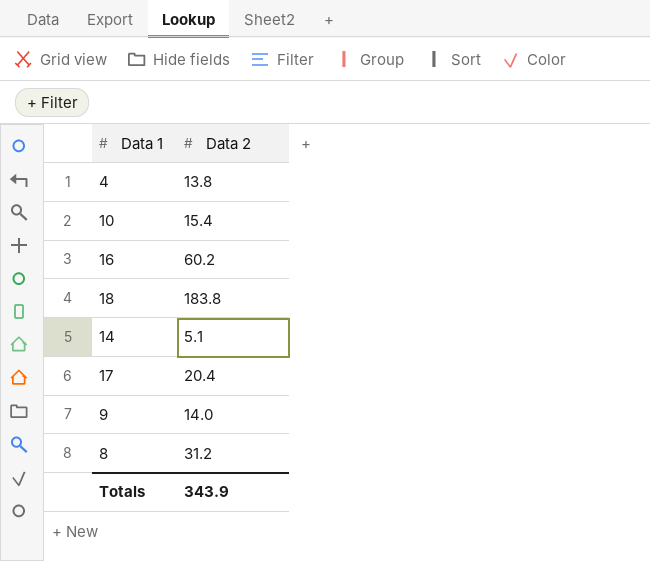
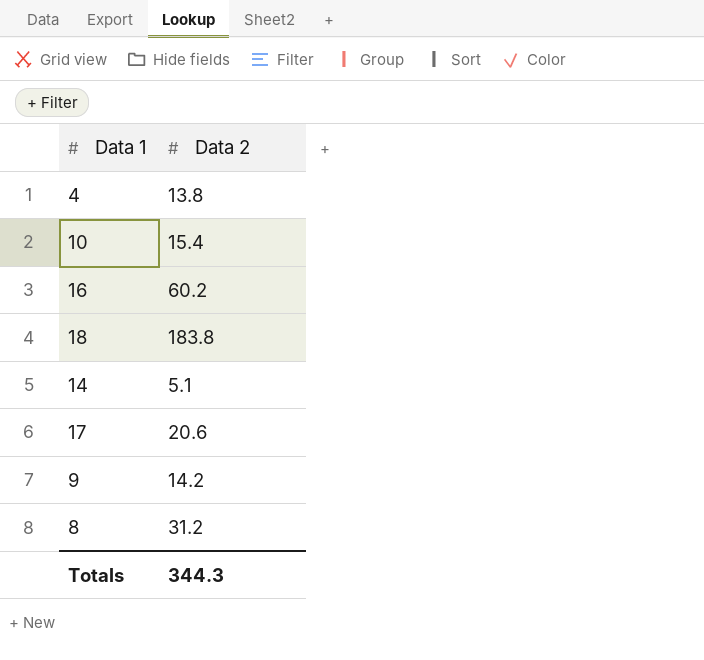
17 | Data 2: 20.4 -> 20.6
9 | Data 2: 14.0 -> 14.2
Totals | Data 2: 343.9 -> 344.3

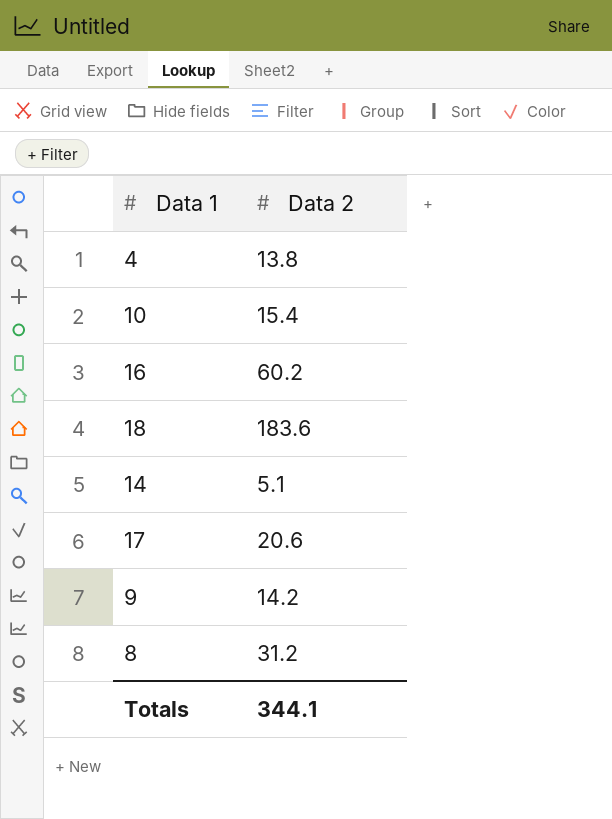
18 | Data 2: 183.8 -> 183.6
Totals | Data 2: 344.3 -> 344.1

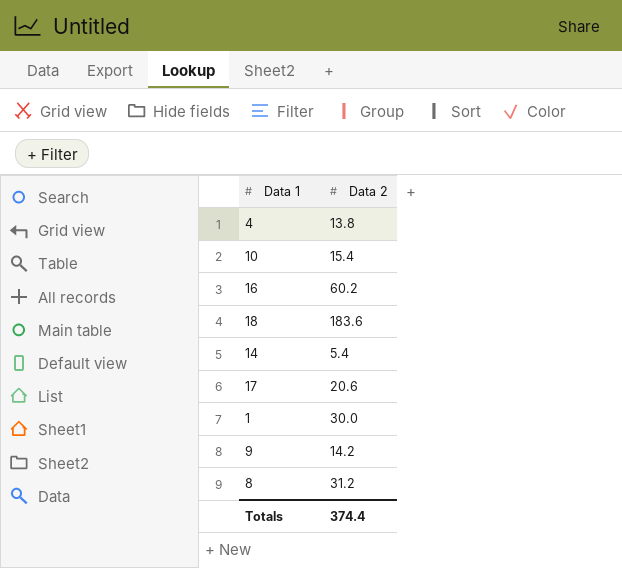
14 | Data 2: 5.1 -> 5.4
row 1: none -> 30.0
Totals | Data 2: 344.1 -> 374.4

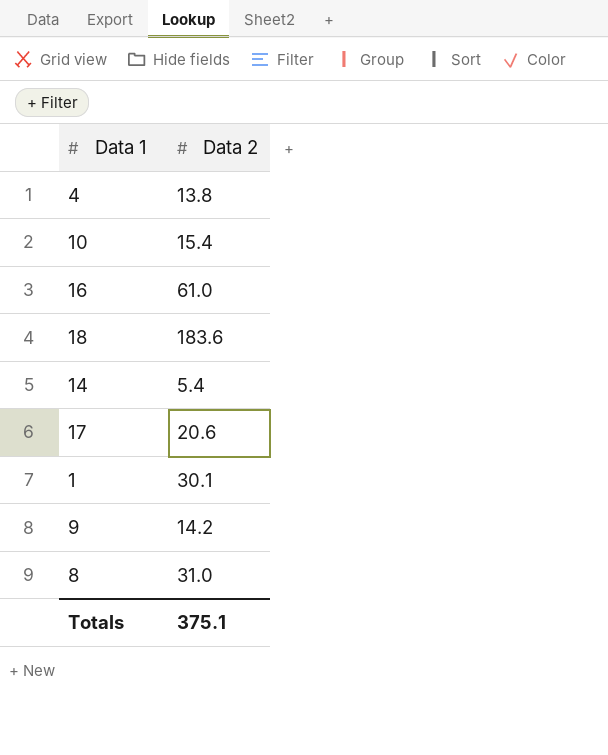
16 | Data 2: 60.2 -> 61.0
1 | Data 2: 30.0 -> 30.1
8 | Data 2: 31.2 -> 31.0
Totals | Data 2: 374.4 -> 375.1

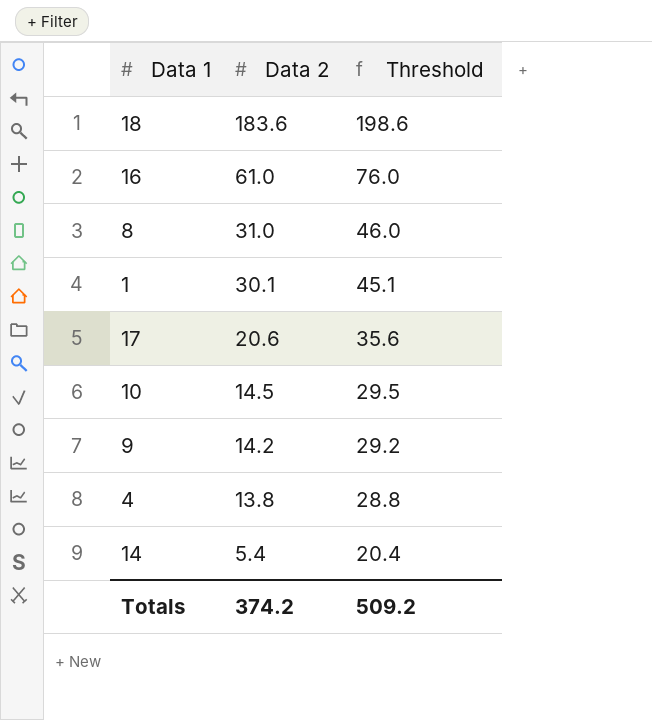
row order: none -> Data 2 descending
column Threshold | formula: none -> [Data 2] + 15
10 | Data 2: 15.4 -> 14.5
Totals | Data 2: 375.1 -> 374.2

